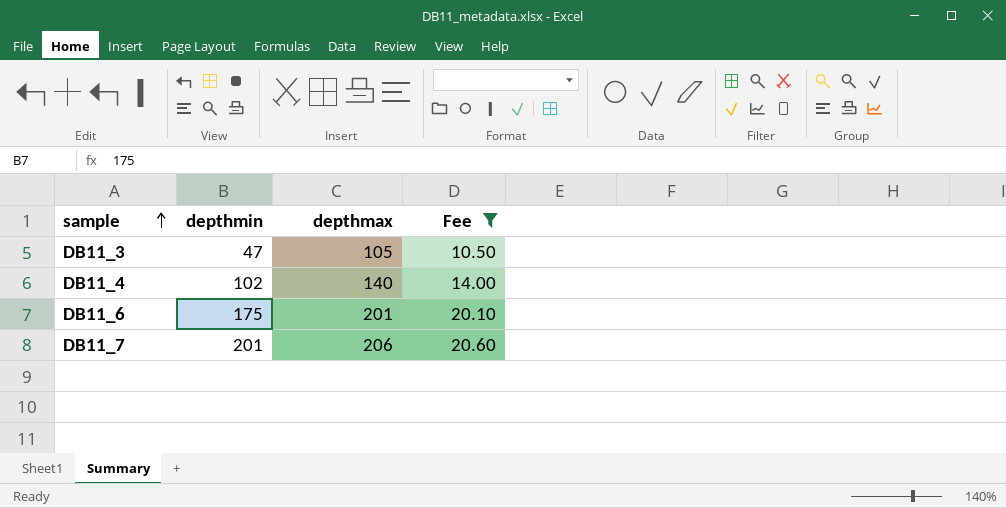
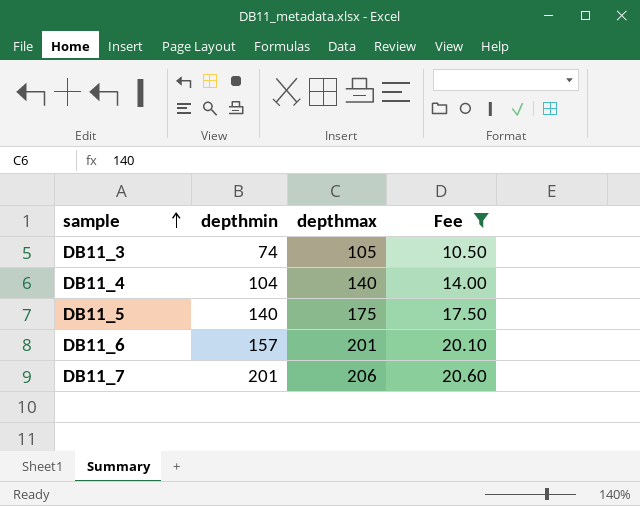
DB11_3 | depthmin: 47 -> 74
DB11_4 | depthmin: 102 -> 104
row DB11_5: none -> 140 | 175 | 17.50
DB11_6 | depthmin: 175 -> 157

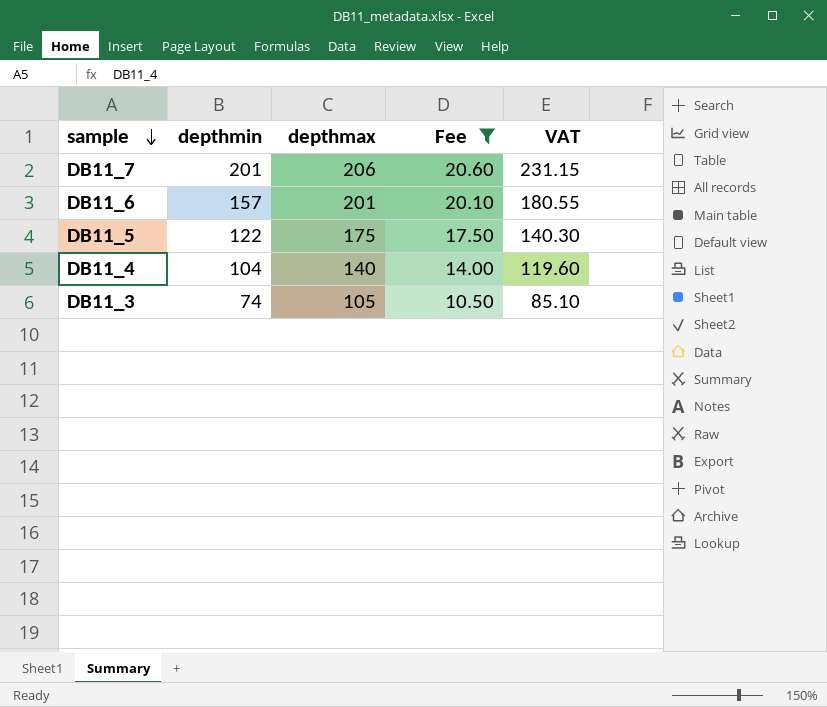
row order: sample ascending -> sample descending
column VAT | formula: none -> [depthmin] * 1.15
DB11_5 | depthmin: 140 -> 122

